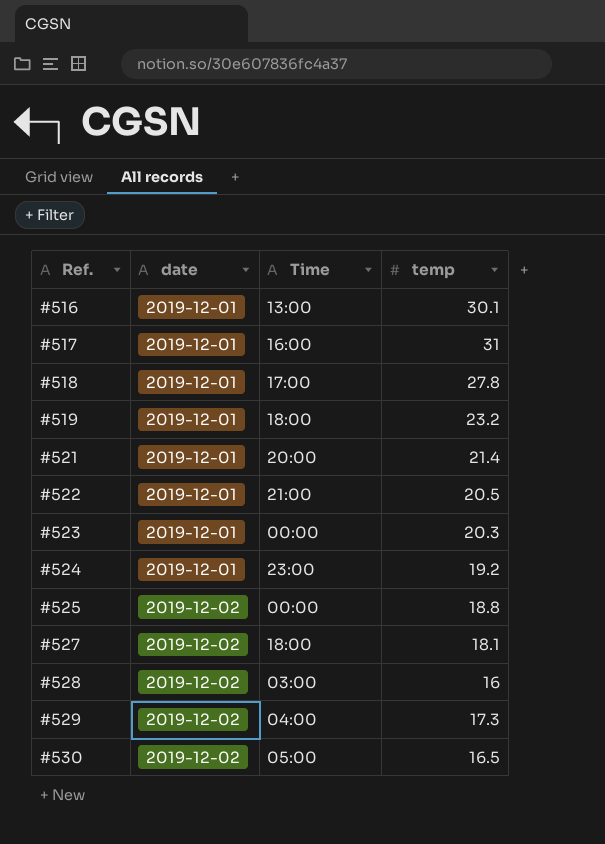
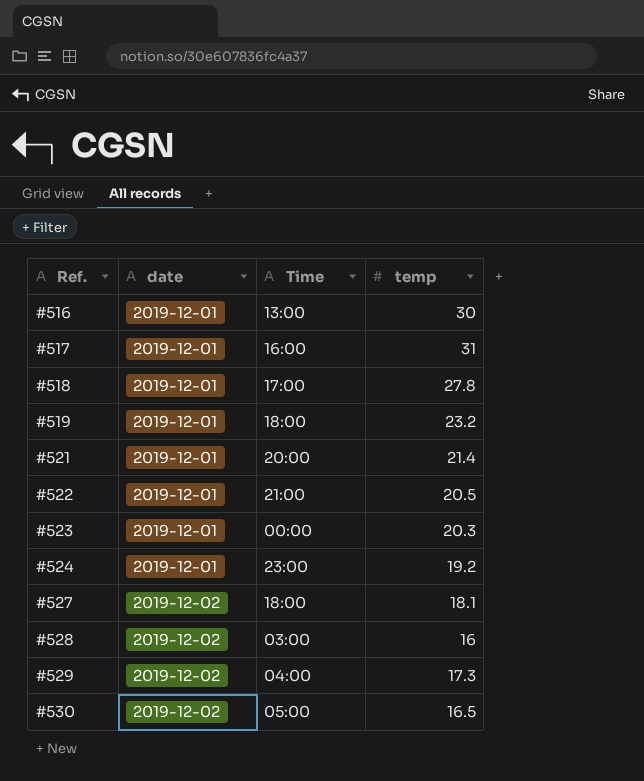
row #525: 2019-12-02 | 00:00 | 18.8 -> none
#516 | temp: 30.1 -> 30

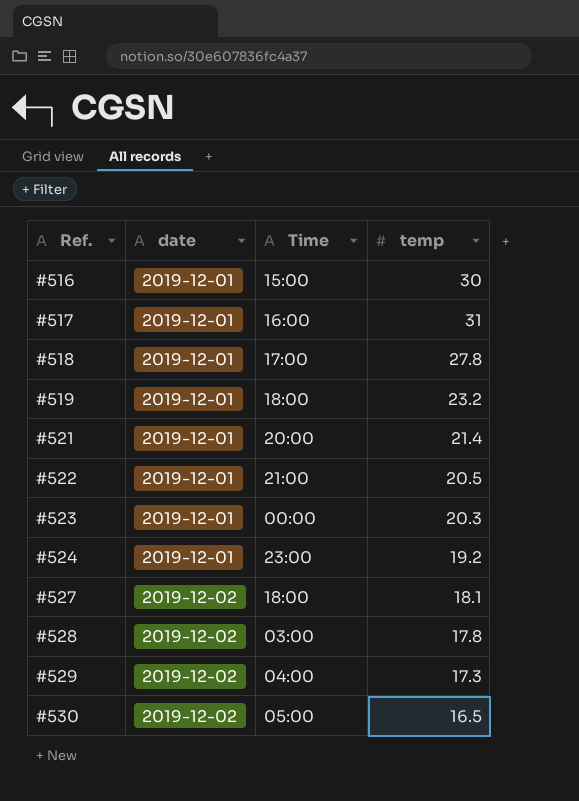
#516 | Time: 13:00 -> 15:00
#528 | temp: 16 -> 17.8

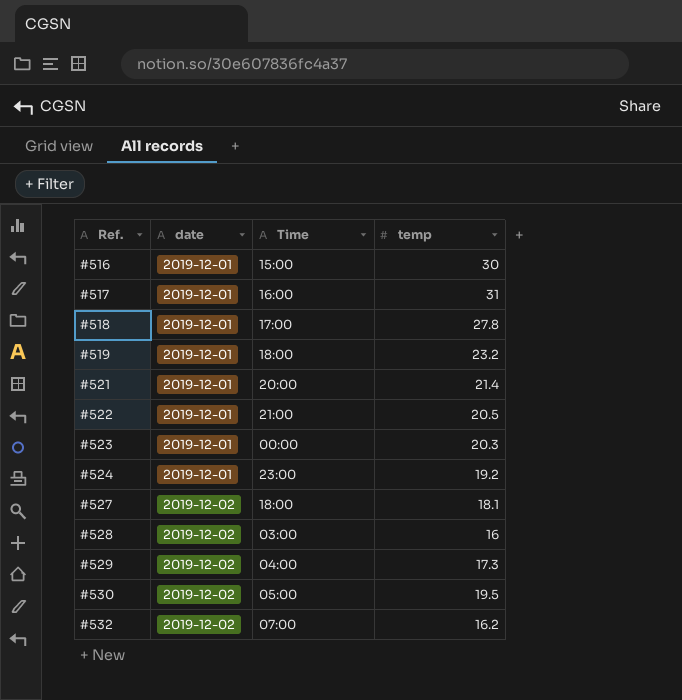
#528 | temp: 17.8 -> 16
#530 | temp: 16.5 -> 19.5
row #532: none -> 2019-12-02 | 07:00 | 16.2

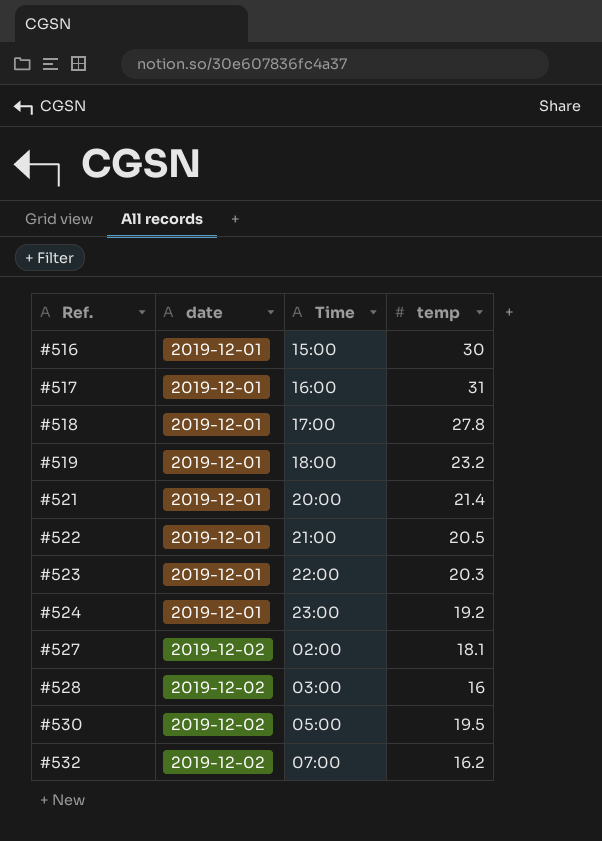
row #529: 2019-12-02 | 04:00 | 17.3 -> none
#523 | Time: 00:00 -> 22:00
#527 | Time: 18:00 -> 02:00

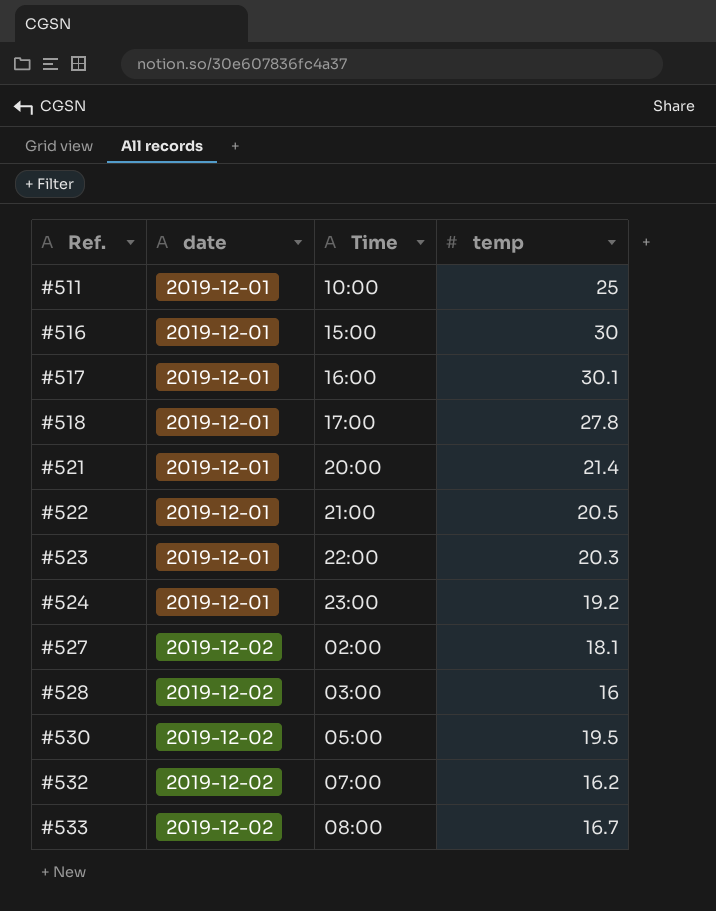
row #519: 2019-12-01 | 18:00 | 23.2 -> none
row #511: none -> 2019-12-01 | 10:00 | 25
#517 | temp: 31 -> 30.1
row #533: none -> 2019-12-02 | 08:00 | 16.7

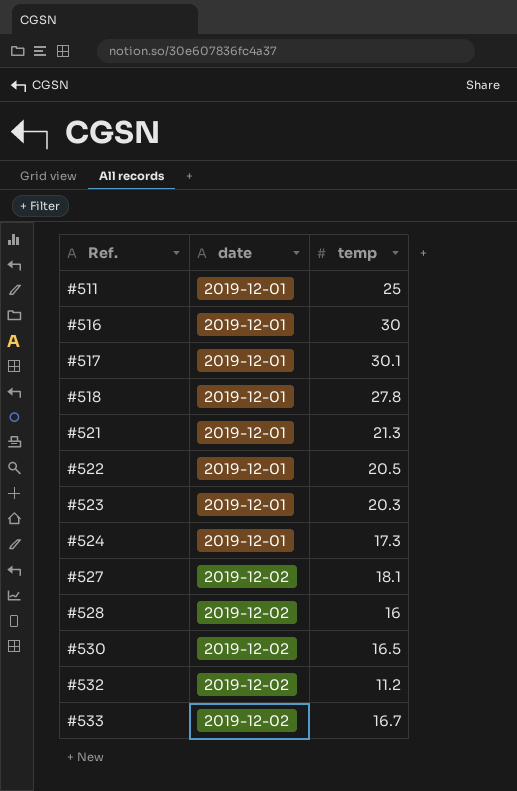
column Time | position: 3 -> none
#521 | temp: 21.4 -> 21.3
#524 | temp: 19.2 -> 17.3
#530 | temp: 19.5 -> 16.5
#532 | temp: 16.2 -> 11.2

